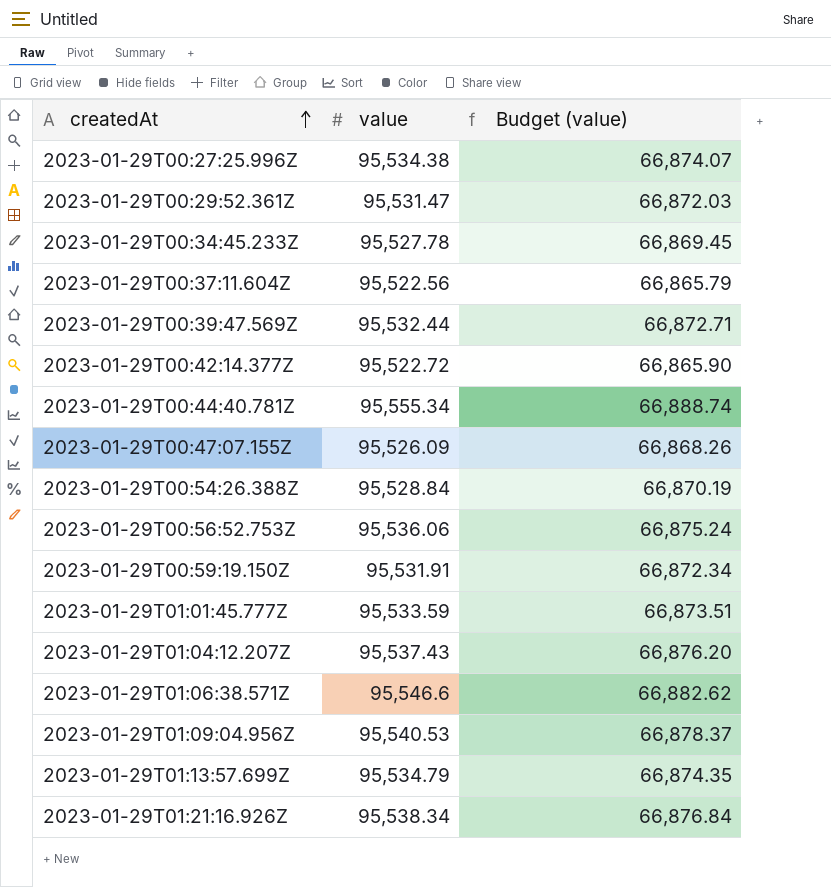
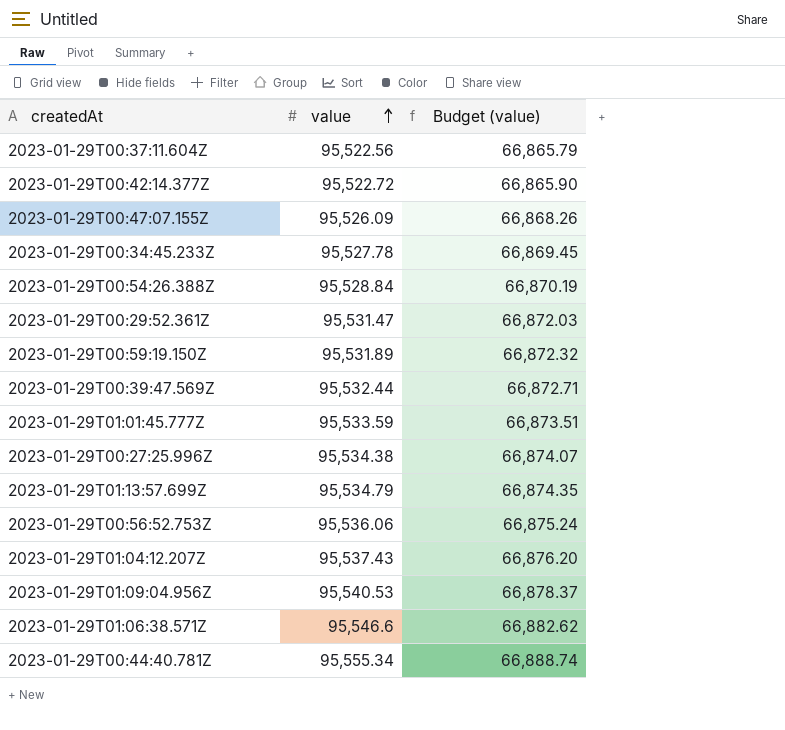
row order: createdAt ascending -> value ascending
row 2023-01-29T01:21:16.926Z: 95,538.34 | 66,876.84 -> none
2023-01-29T00:59:19.150Z | value: 95,531.91 -> 95,531.89
2023-01-29T00:59:19.150Z | Budget (value): 66,872.34 -> 66,872.32

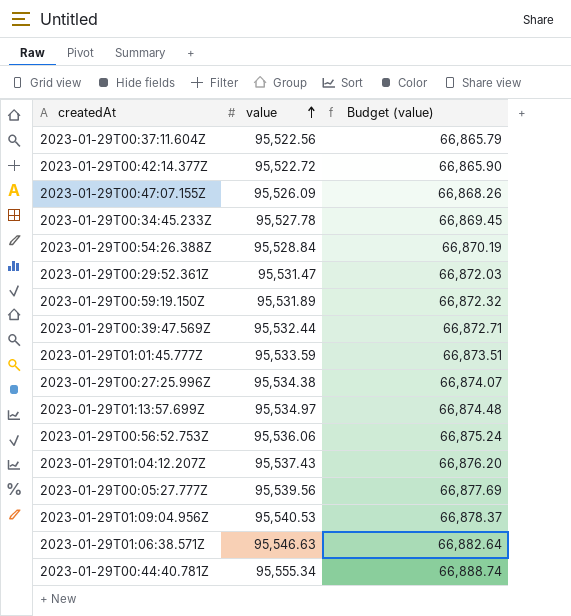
2023-01-29T01:13:57.699Z | value: 95,534.79 -> 95,534.97
2023-01-29T01:13:57.699Z | Budget (value): 66,874.35 -> 66,874.48
row 2023-01-29T00:05:27.777Z: none -> 95,539.56 | 66,877.69
2023-01-29T01:06:38.571Z | value: 95,546.6 -> 95,546.63
2023-01-29T01:06:38.571Z | Budget (value): 66,882.62 -> 66,882.64

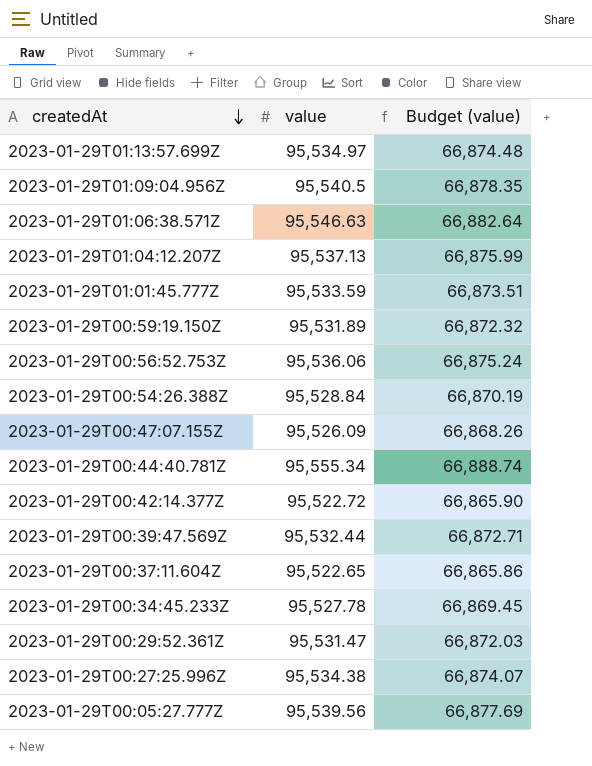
row order: value ascending -> createdAt descending
2023-01-29T01:09:04.956Z | value: 95,540.53 -> 95,540.5
2023-01-29T01:09:04.956Z | Budget (value): 66,878.37 -> 66,878.35
2023-01-29T01:04:12.207Z | value: 95,537.43 -> 95,537.13
2023-01-29T01:04:12.207Z | Budget (value): 66,876.20 -> 66,875.99
2023-01-29T00:37:11.604Z | value: 95,522.56 -> 95,522.65
2023-01-29T00:37:11.604Z | Budget (value): 66,865.79 -> 66,865.86

